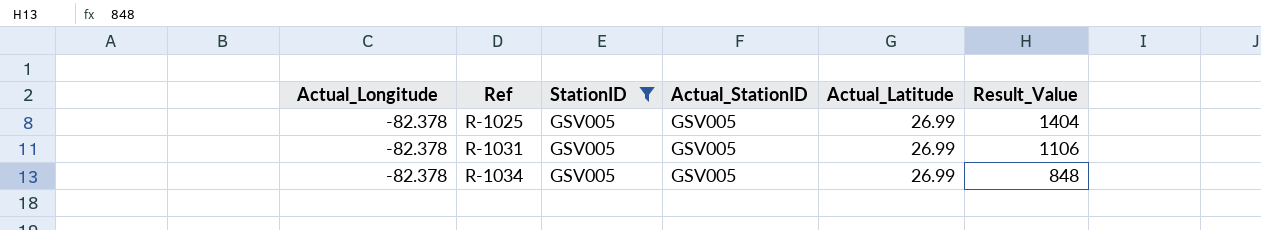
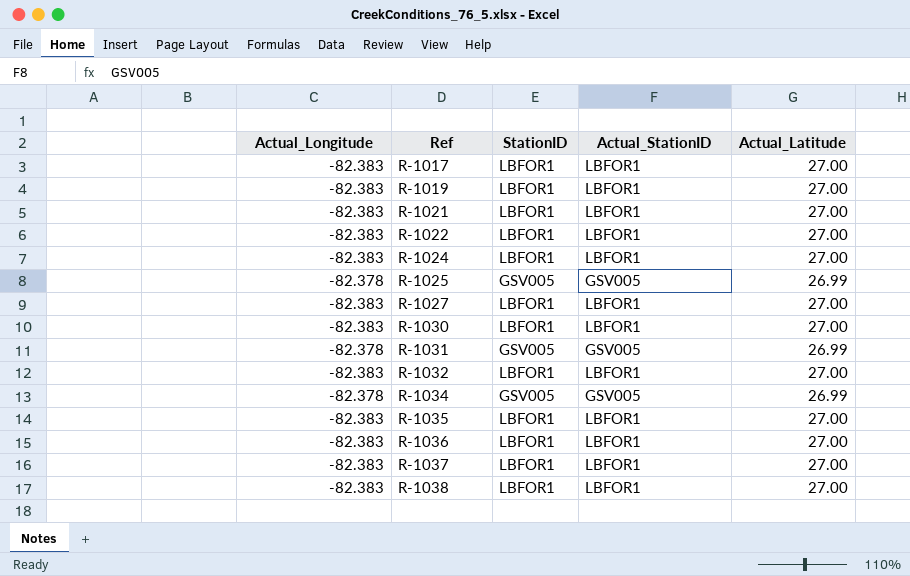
filter: StationID = GSV005 -> none
column Result_Value | position: 6 -> none

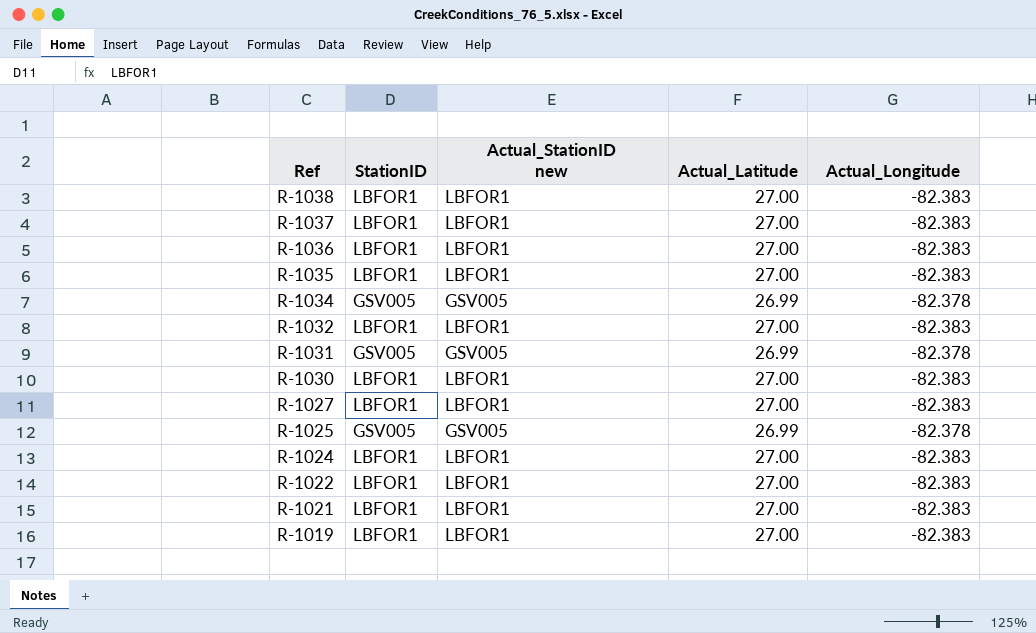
row order: Ref ascending -> Ref descending
column name: Actual_StationID -> Actual_StationID new
column Actual_Longitude | position: 1 -> 5
row R-1017: -82.383 | LBFOR1 | LBFOR1 | 27.00 -> none

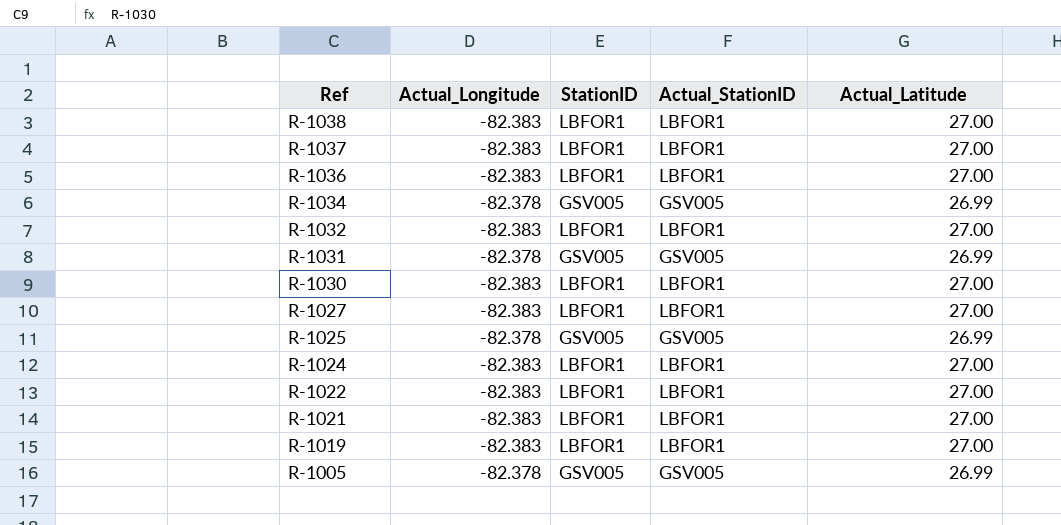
column Actual_Longitude | position: 5 -> 2
column name: Actual_StationID new -> Actual_StationID
row R-1035: LBFOR1 | LBFOR1 | 27.00 | -82.383 -> none
row R-1005: none -> -82.378 | GSV005 | GSV005 | 26.99

